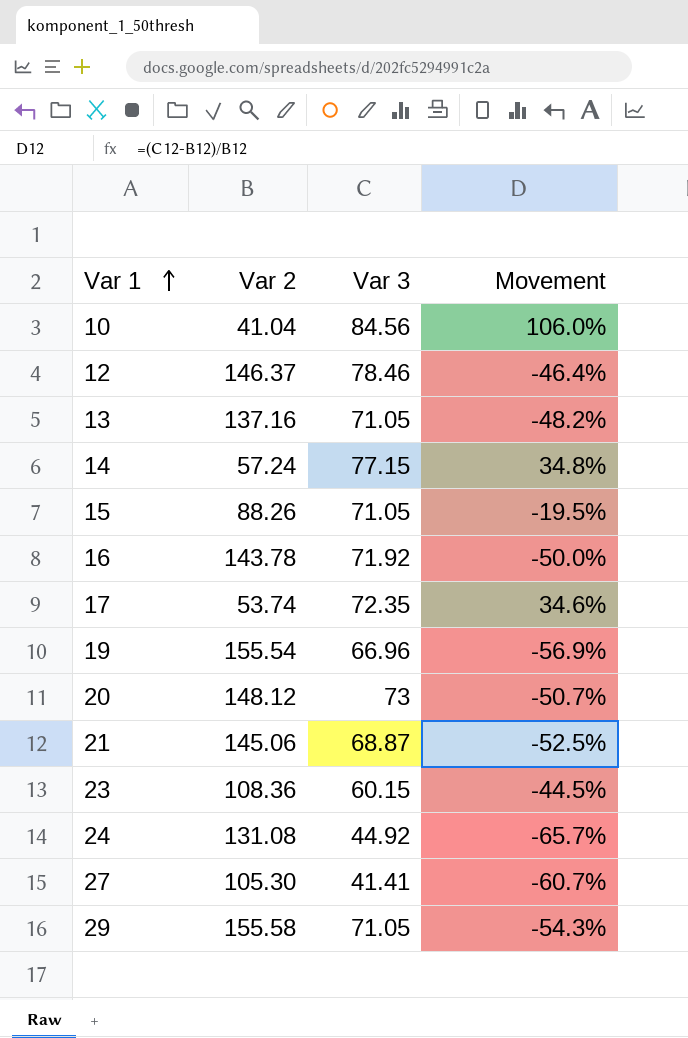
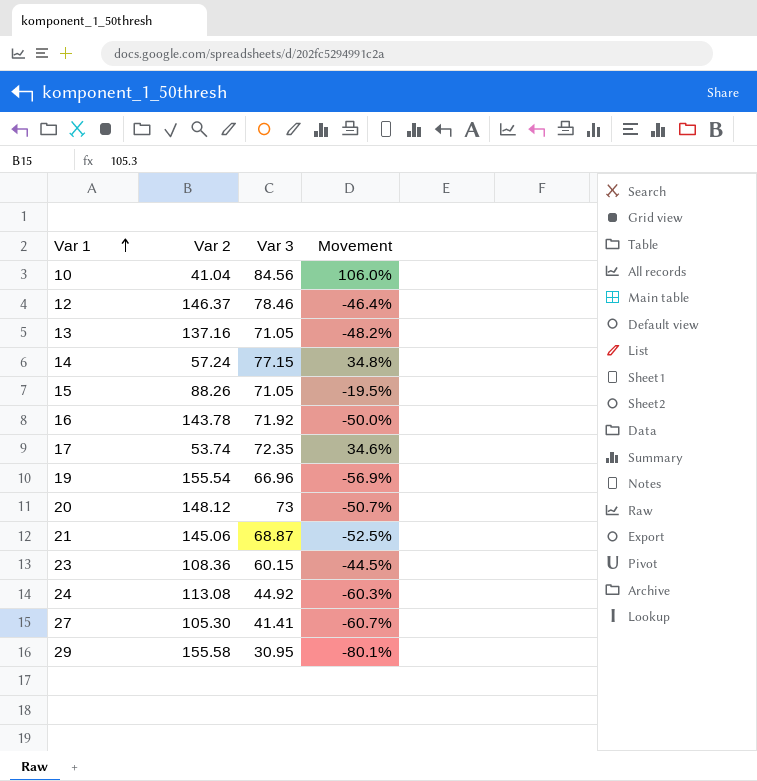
24 | Var 2: 131.08 -> 113.08
24 | Movement: -65.7% -> -60.3%
29 | Var 3: 71.05 -> 30.95
29 | Movement: -54.3% -> -80.1%

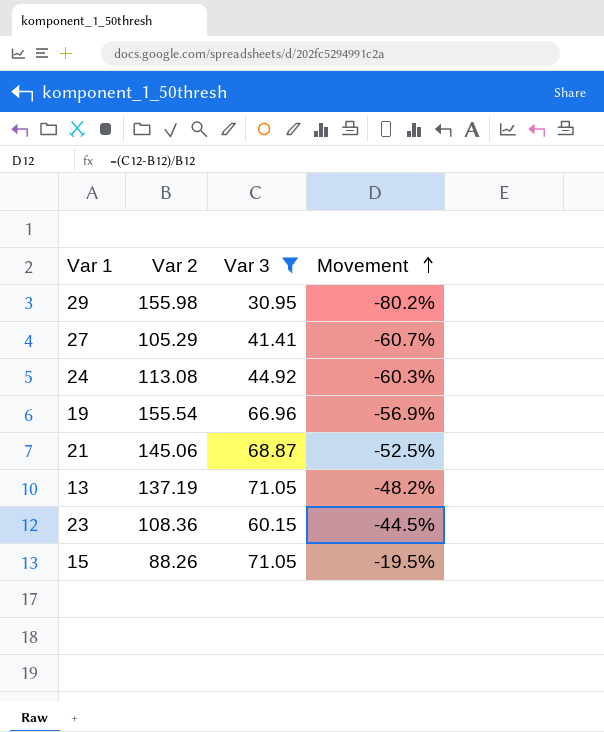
filter: none -> Var 3 <= 71.05
row order: Var 1 ascending -> Movement ascending
29 | Var 2: 155.58 -> 155.98
29 | Movement: -80.1% -> -80.2%
27 | Var 2: 105.30 -> 105.29
13 | Var 2: 137.16 -> 137.19

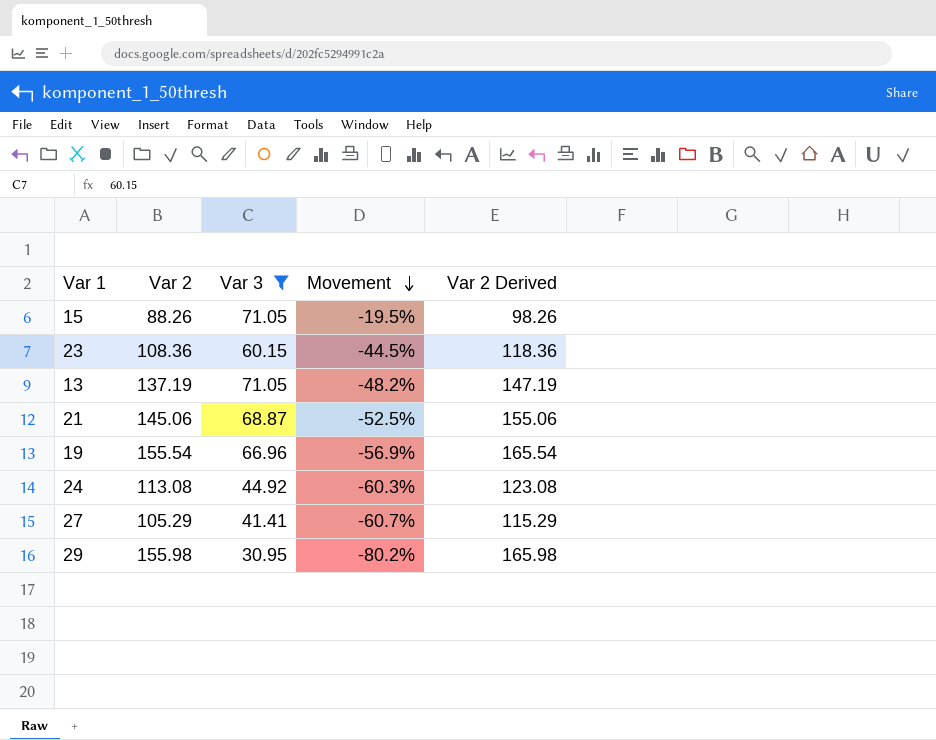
row order: Movement ascending -> Movement descending
column Var 2 Derived | formula: none -> [Var 2] + 10

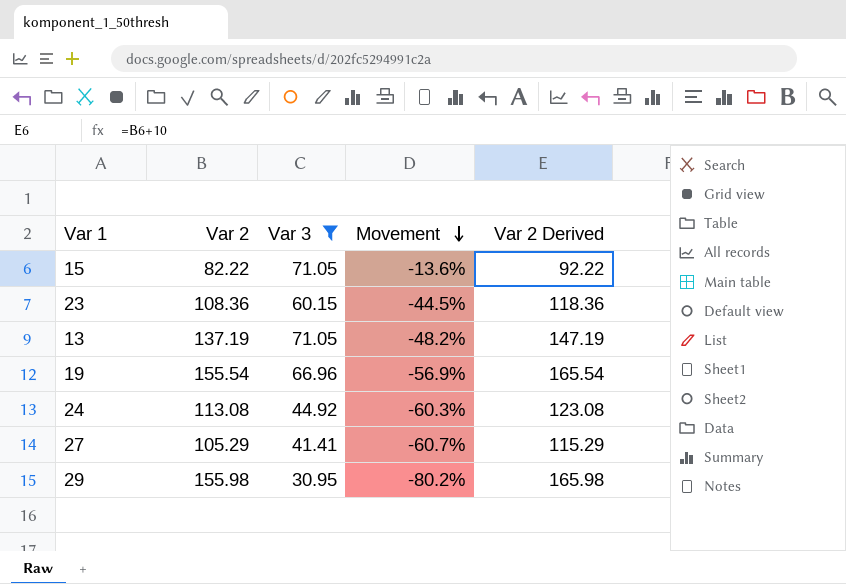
row 21: 145.06 | 68.87 | -52.5% | 155.06 -> none
15 | Var 2: 88.26 -> 82.22
15 | Movement: -19.5% -> -13.6%
15 | Var 2 Derived: 98.26 -> 92.22

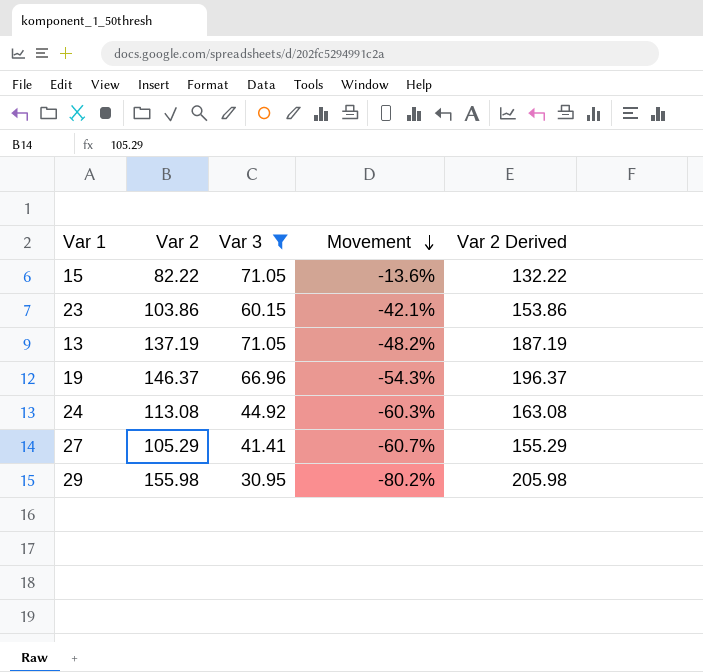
column Var 2 Derived | formula: [Var 2] + 10 -> [Var 2] + 50
23 | Var 2: 108.36 -> 103.86
23 | Movement: -44.5% -> -42.1%
19 | Var 2: 155.54 -> 146.37
19 | Movement: -56.9% -> -54.3%

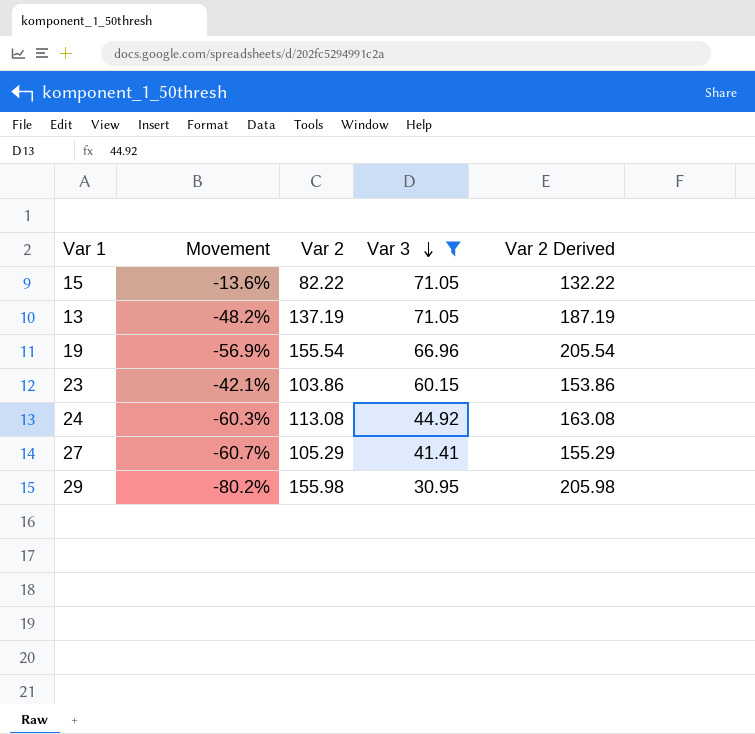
row order: Movement descending -> Var 3 descending
column Movement | position: 4 -> 2
19 | Movement: -54.3% -> -56.9%
19 | Var 2: 146.37 -> 155.54
19 | Var 2 Derived: 196.37 -> 205.54

